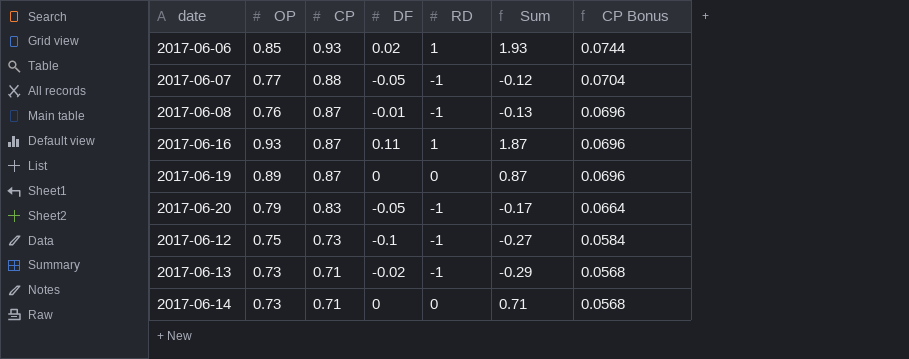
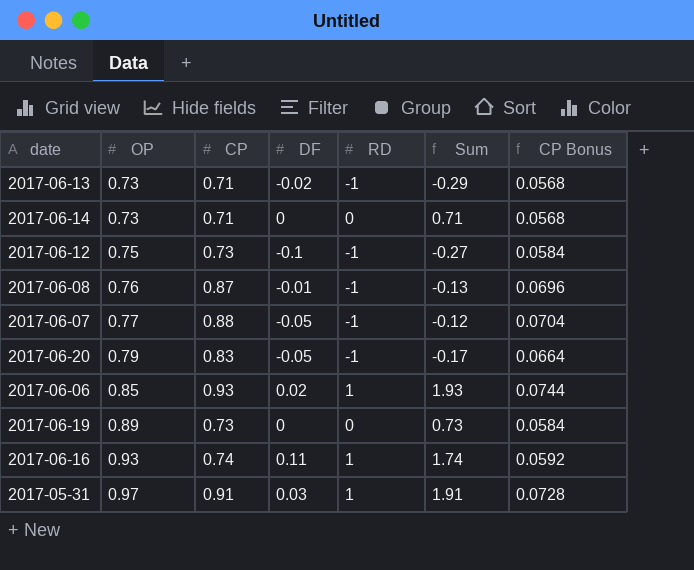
row order: CP descending -> OP ascending
2017-06-19 | CP: 0.87 -> 0.73
2017-06-19 | Sum: 0.87 -> 0.73
2017-06-19 | CP Bonus: 0.0696 -> 0.0584
2017-06-16 | CP: 0.87 -> 0.74
2017-06-16 | Sum: 1.87 -> 1.74
2017-06-16 | CP Bonus: 0.0696 -> 0.0592
row 2017-05-31: none -> 0.97 | 0.91 | 0.03 | 1 | 1.91 | 0.0728

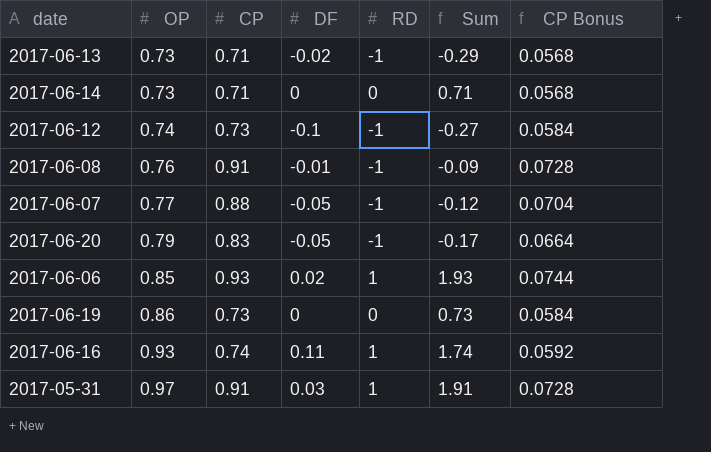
2017-06-12 | OP: 0.75 -> 0.74
2017-06-08 | CP: 0.87 -> 0.91
2017-06-08 | Sum: -0.13 -> -0.09
2017-06-08 | CP Bonus: 0.0696 -> 0.0728
2017-06-19 | OP: 0.89 -> 0.86

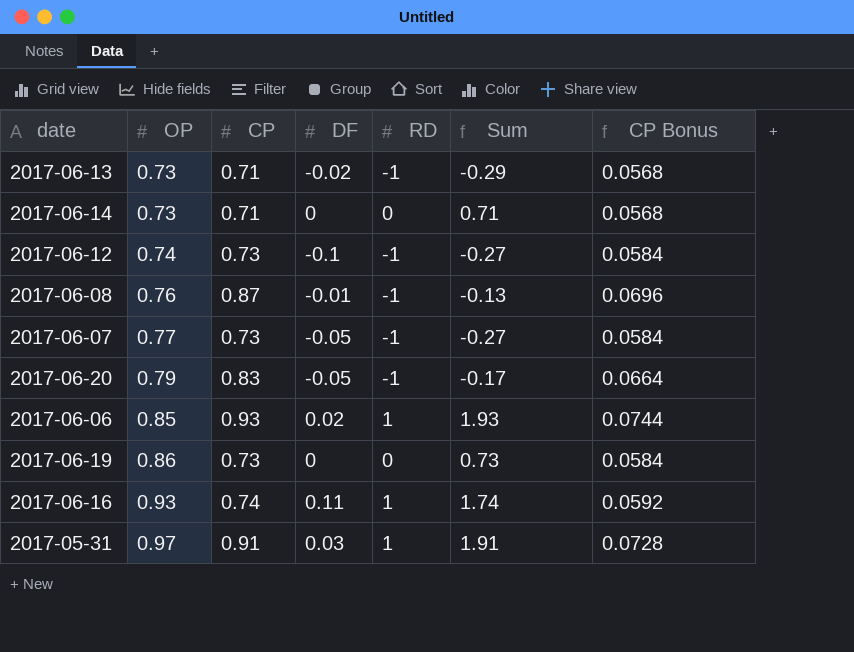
2017-06-08 | CP: 0.91 -> 0.87
2017-06-08 | Sum: -0.09 -> -0.13
2017-06-08 | CP Bonus: 0.0728 -> 0.0696
2017-06-07 | CP: 0.88 -> 0.73
2017-06-07 | Sum: -0.12 -> -0.27
2017-06-07 | CP Bonus: 0.0704 -> 0.0584

